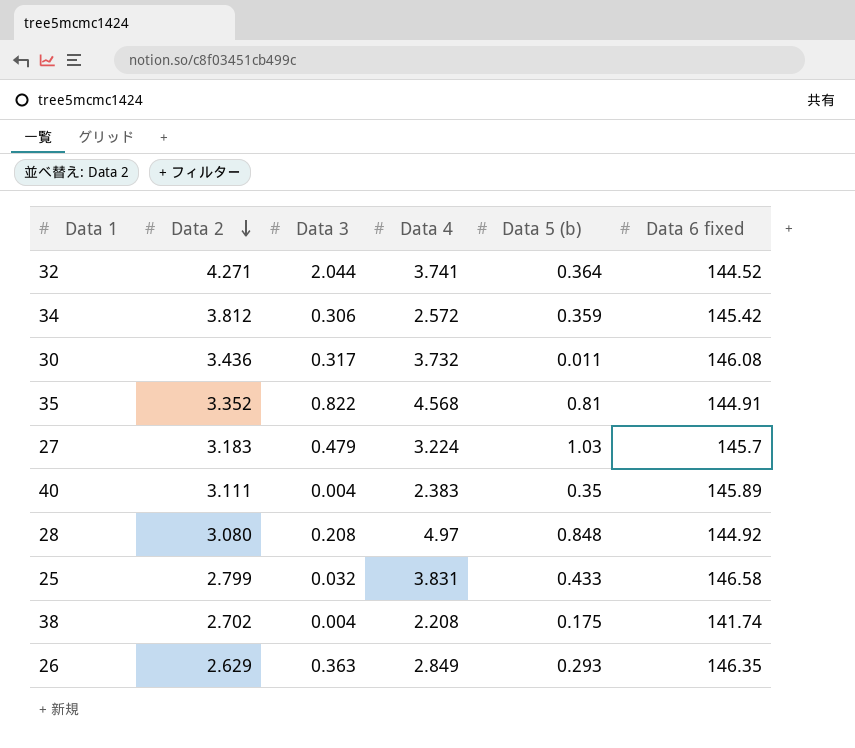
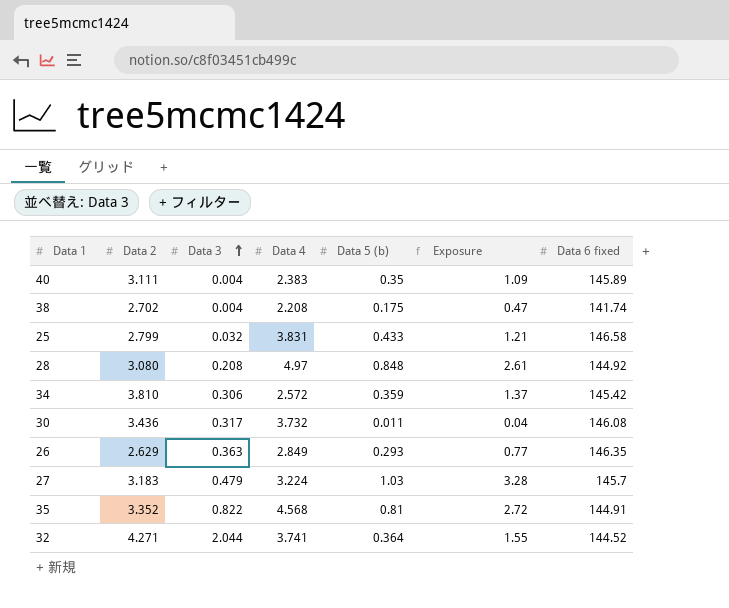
row order: Data 2 descending -> Data 3 ascending
column Exposure | formula: none -> [Data 2] * [Data 5 (b)]
34 | Data 2: 3.812 -> 3.810

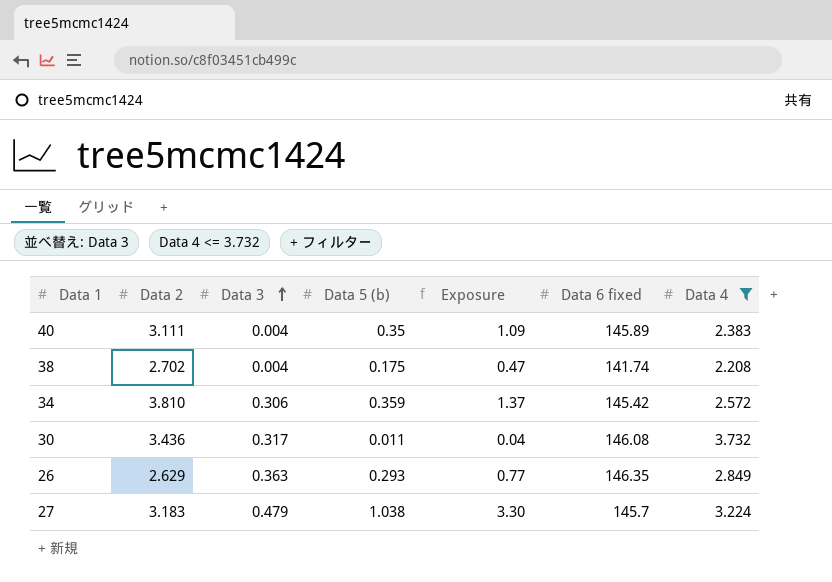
filter: none -> Data 4 <= 3.732
column Data 4 | position: 4 -> 7
27 | Data 5 (b): 1.03 -> 1.038
27 | Exposure: 3.28 -> 3.30

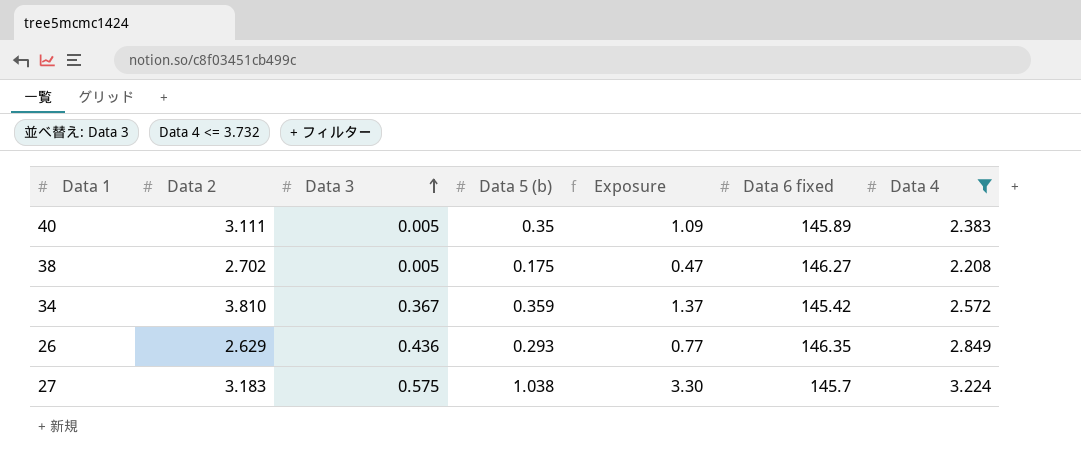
row 30: 3.436 | 0.317 | 0.011 | 0.04 | 146.08 | 3.732 -> none
40 | Data 3: 0.004 -> 0.005
38 | Data 3: 0.004 -> 0.005
38 | Data 6 fixed: 141.74 -> 146.27
34 | Data 3: 0.306 -> 0.367
26 | Data 3: 0.363 -> 0.436
27 | Data 3: 0.479 -> 0.575

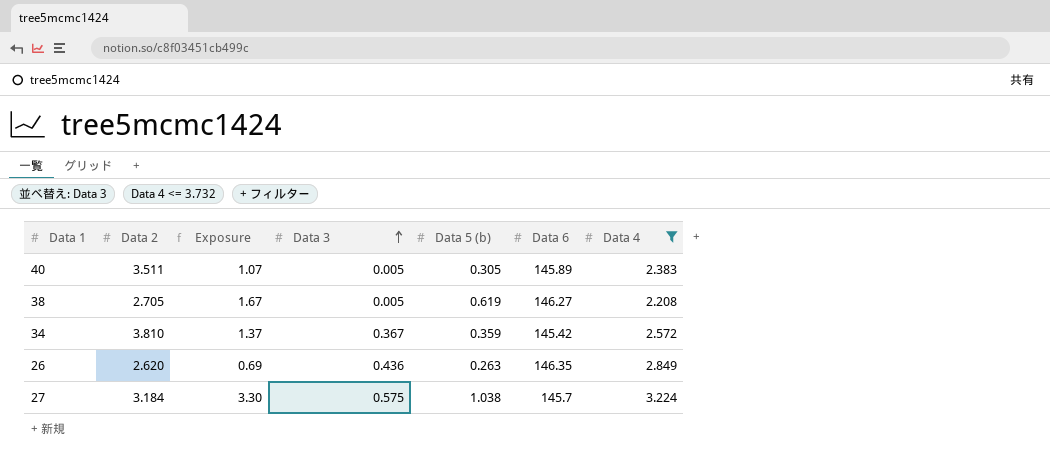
column Exposure | position: 5 -> 3
column name: Data 6 fixed -> Data 6
40 | Data 2: 3.111 -> 3.511
40 | Exposure: 1.09 -> 1.07
40 | Data 5 (b): 0.35 -> 0.305
38 | Data 2: 2.702 -> 2.705
38 | Exposure: 0.47 -> 1.67
38 | Data 5 (b): 0.175 -> 0.619
26 | Data 2: 2.629 -> 2.620
26 | Exposure: 0.77 -> 0.69
26 | Data 5 (b): 0.293 -> 0.263
27 | Data 2: 3.183 -> 3.184

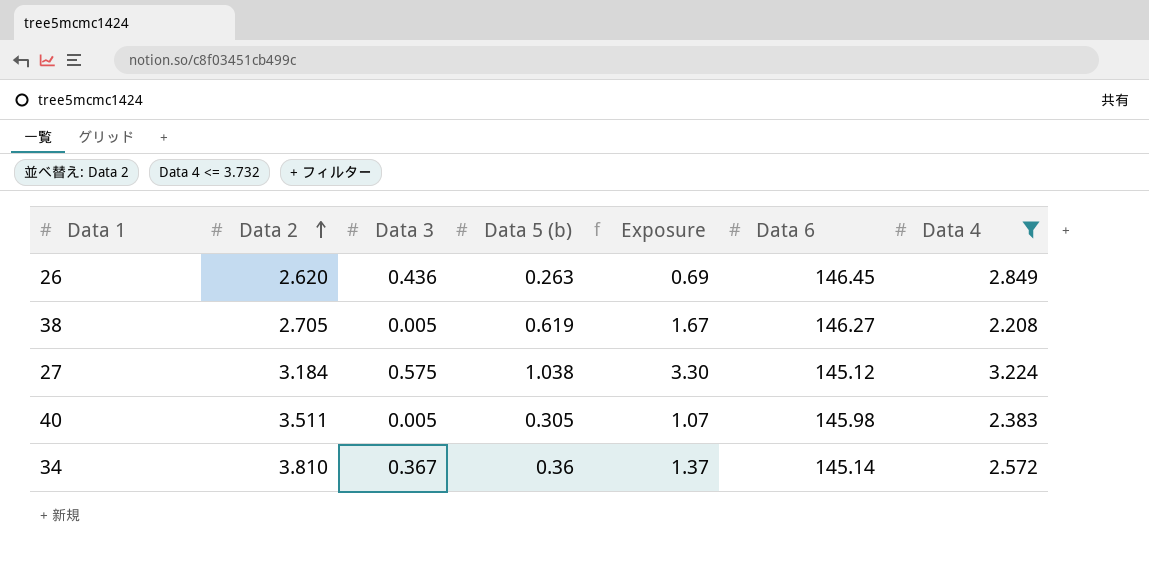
row order: Data 3 ascending -> Data 2 ascending
column Exposure | position: 3 -> 5
26 | Data 6: 146.35 -> 146.45
27 | Data 6: 145.7 -> 145.12
40 | Data 6: 145.89 -> 145.98
34 | Data 5 (b): 0.359 -> 0.36
34 | Data 6: 145.42 -> 145.14

